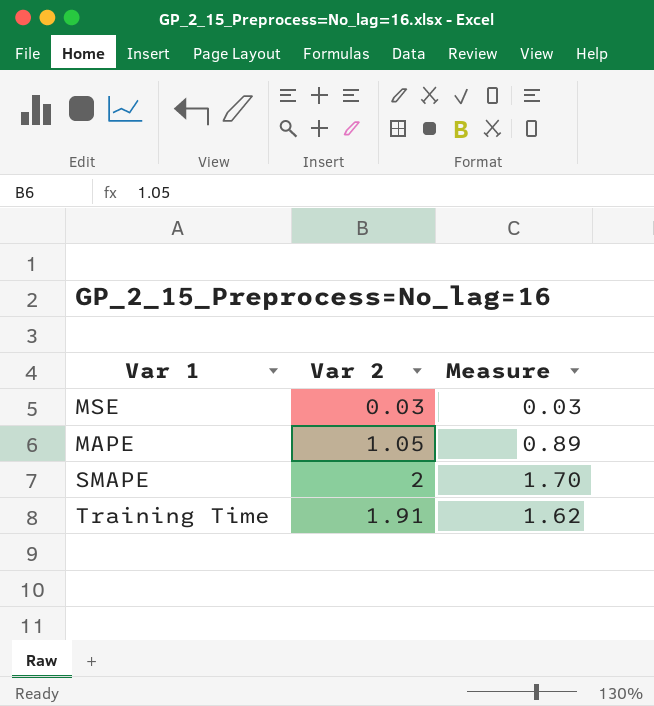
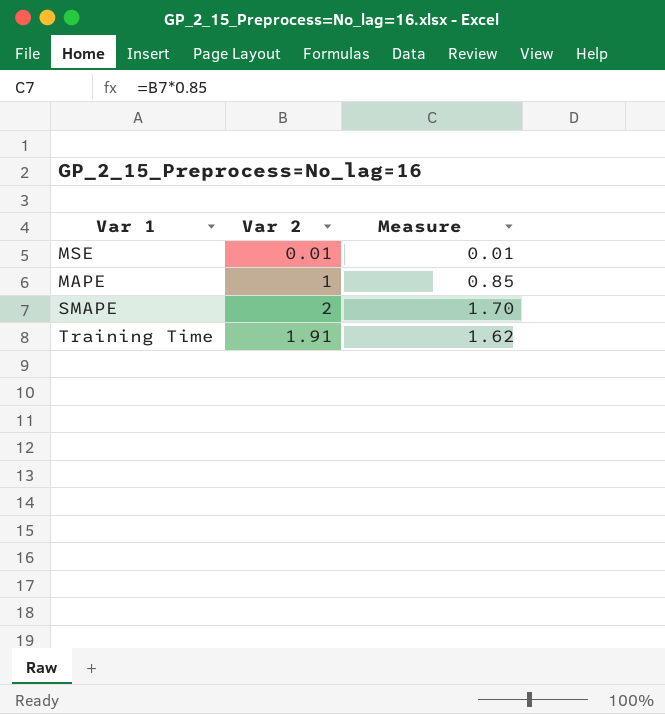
MSE | Var 2: 0.03 -> 0.01
MSE | Measure: 0.03 -> 0.01
MAPE | Var 2: 1.05 -> 1
MAPE | Measure: 0.89 -> 0.85

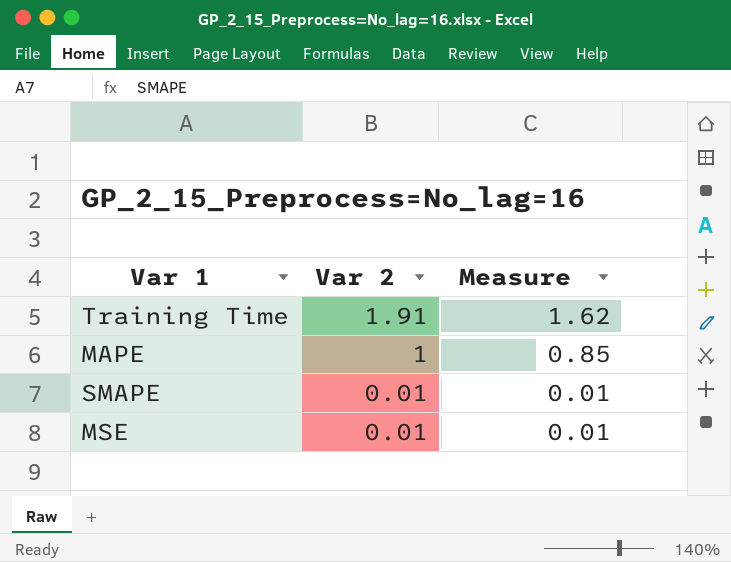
row order: none -> Var 2 descending
SMAPE | Var 2: 2 -> 0.01
SMAPE | Measure: 1.70 -> 0.01

